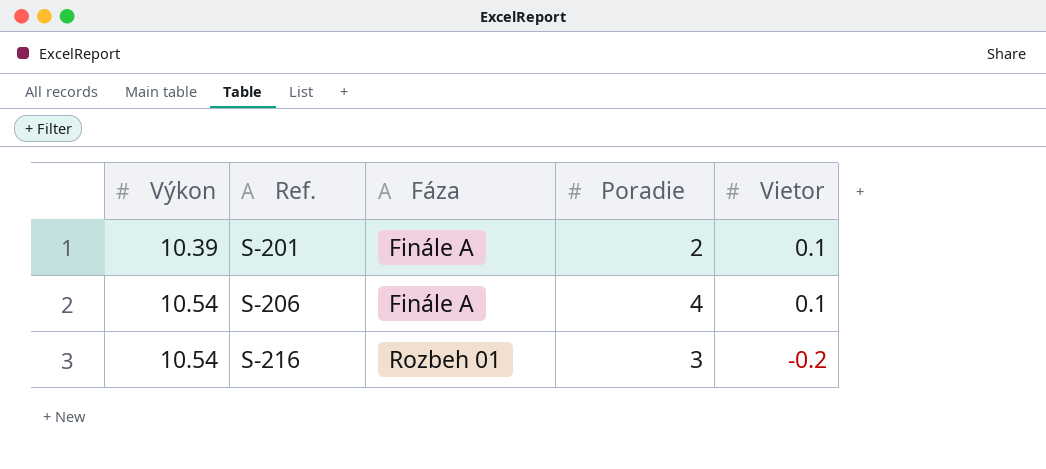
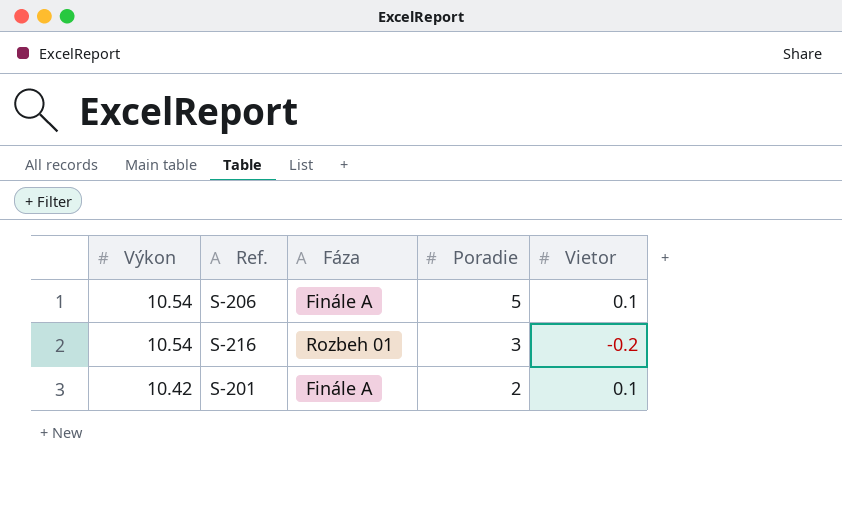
row order: Výkon ascending -> Výkon descending
S-206 | Poradie: 4 -> 5
S-201 | Výkon: 10.39 -> 10.42

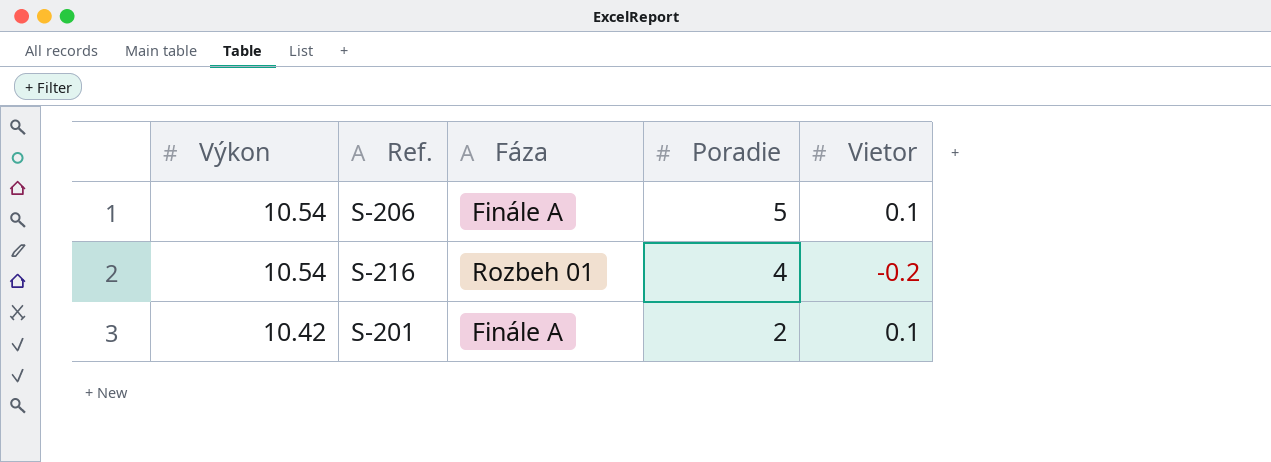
S-216 | Poradie: 3 -> 4

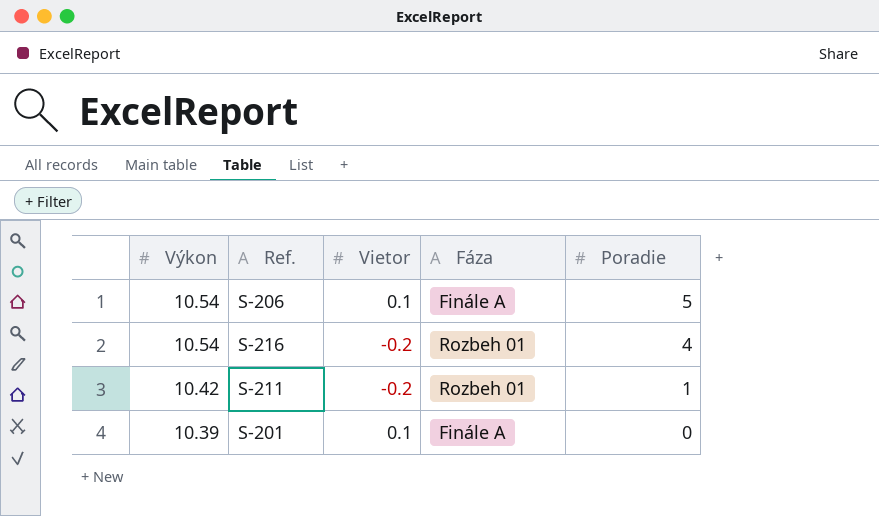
column Vietor | position: 5 -> 3
row S-211: none -> 10.42 | -0.2 | Rozbeh 01 | 1
S-201 | Výkon: 10.42 -> 10.39
S-201 | Poradie: 2 -> 0

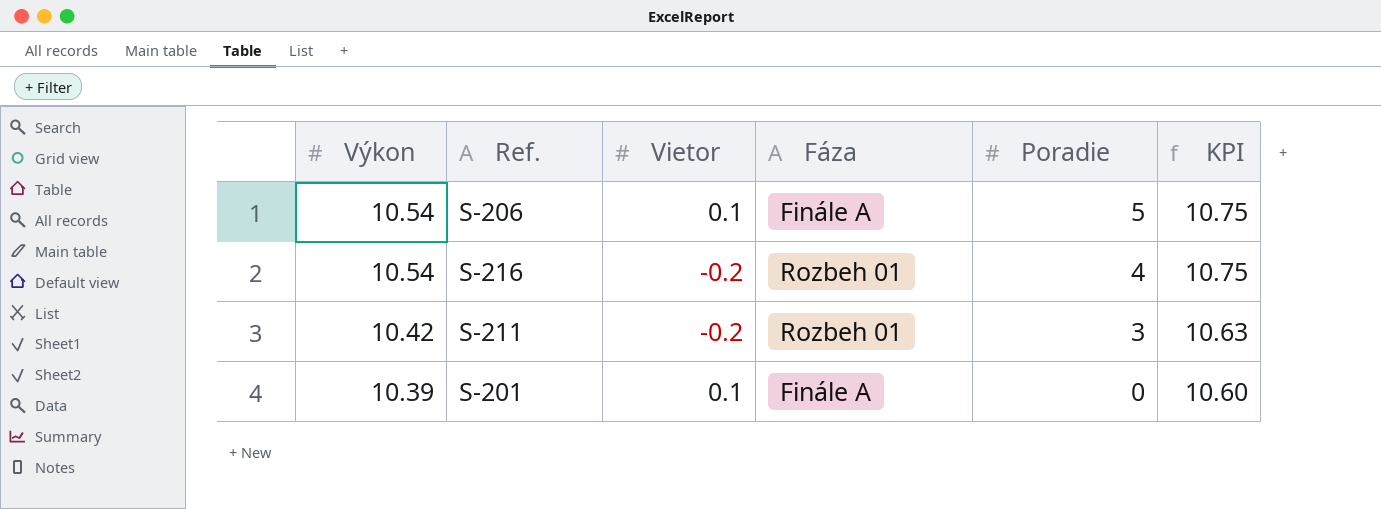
column KPI | formula: none -> [Výkon] * 1.02
S-211 | Poradie: 1 -> 3

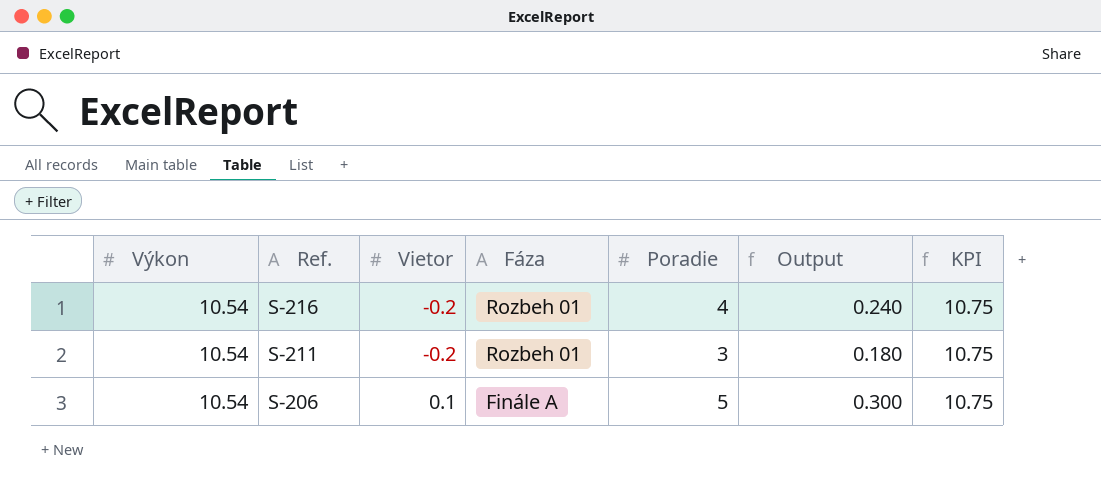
row order: Výkon descending -> Ref. descending
column Output | formula: none -> [Poradie] * 0.06
row S-201: 10.39 | 0.1 | Finále A | 0 | 10.60 -> none
S-211 | Výkon: 10.42 -> 10.54
S-211 | KPI: 10.63 -> 10.75

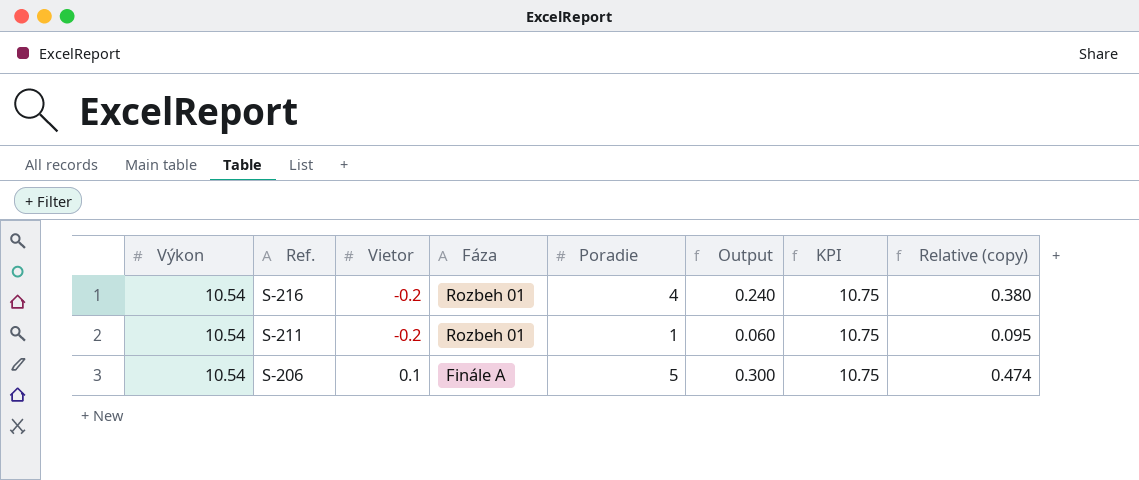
column Relative (copy) | formula: none -> [Poradie] / [Výkon]
S-211 | Poradie: 3 -> 1
S-211 | Output: 0.180 -> 0.060

